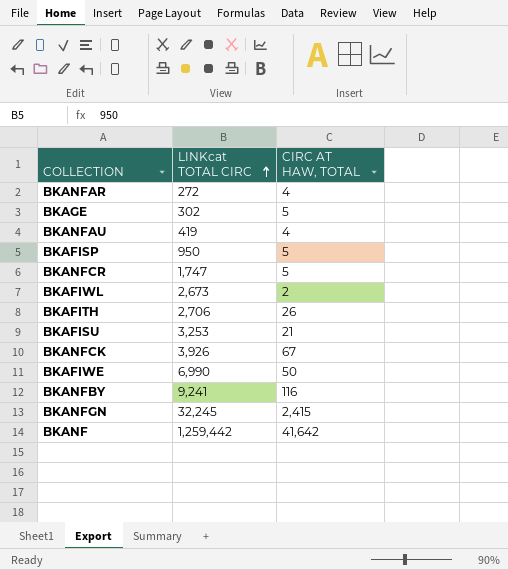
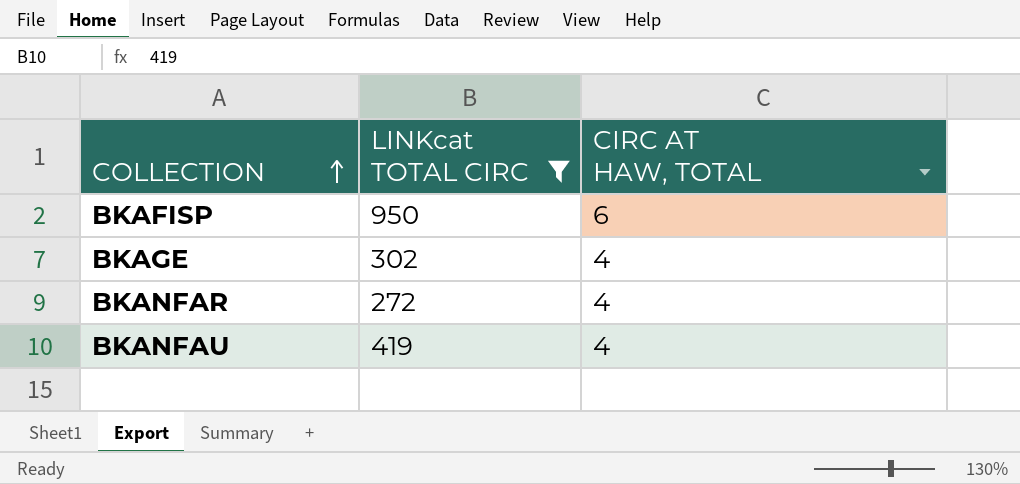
filter: none -> LINKcat TOTAL CIRC <= 950
row order: LINKcat TOTAL CIRC ascending -> COLLECTION ascending
BKAFISP | CIRC AT HAW, TOTAL: 5 -> 6
BKAGE | CIRC AT HAW, TOTAL: 5 -> 4

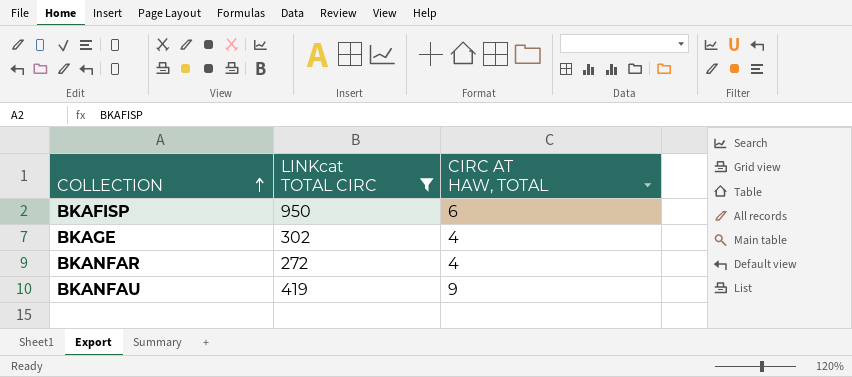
BKANFAU | CIRC AT HAW, TOTAL: 4 -> 9

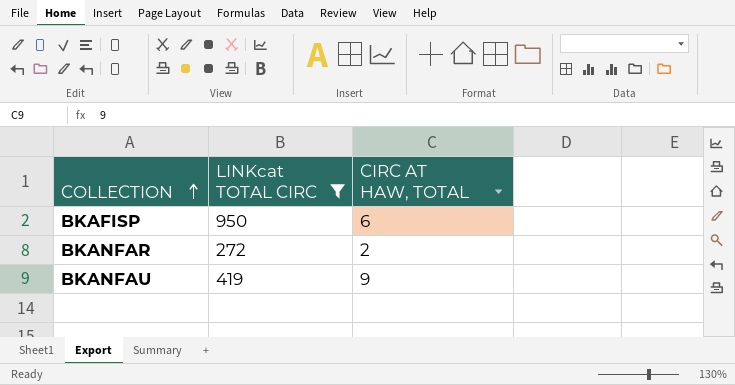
row BKAGE: 302 | 4 -> none
BKANFAR | CIRC AT HAW, TOTAL: 4 -> 2

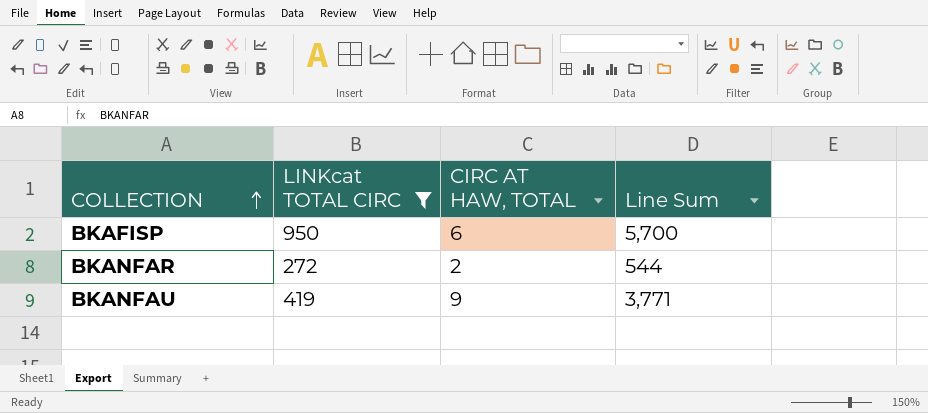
column Line Sum | formula: none -> [LINKcat TOTAL CIRC] * [CIRC AT HAW, TOTAL]

